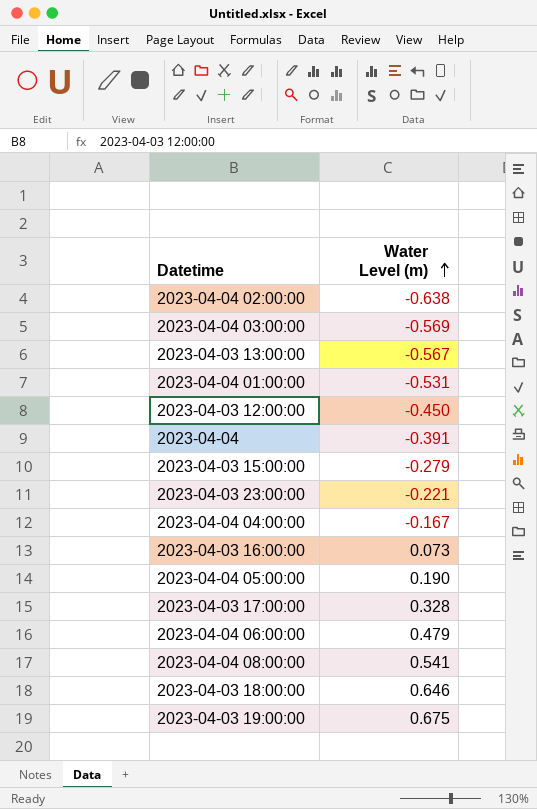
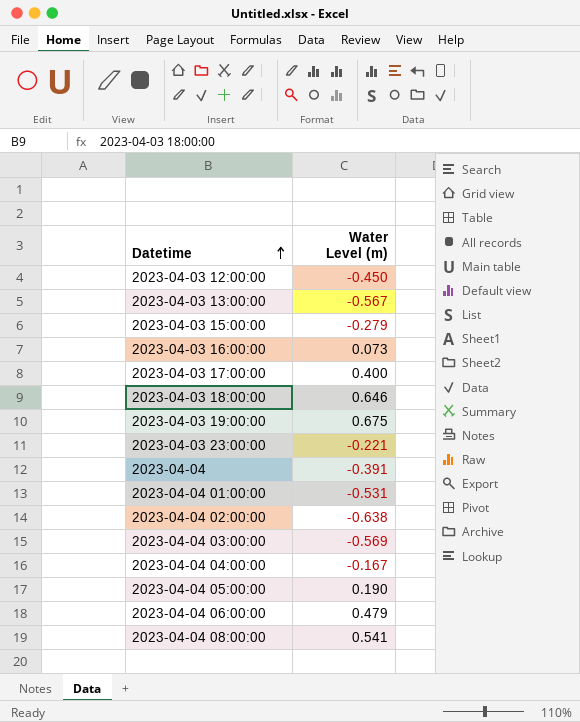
row order: Water Level (m) ascending -> Datetime ascending
2023-04-03 17:00:00 | Water Level (m): 0.328 -> 0.400

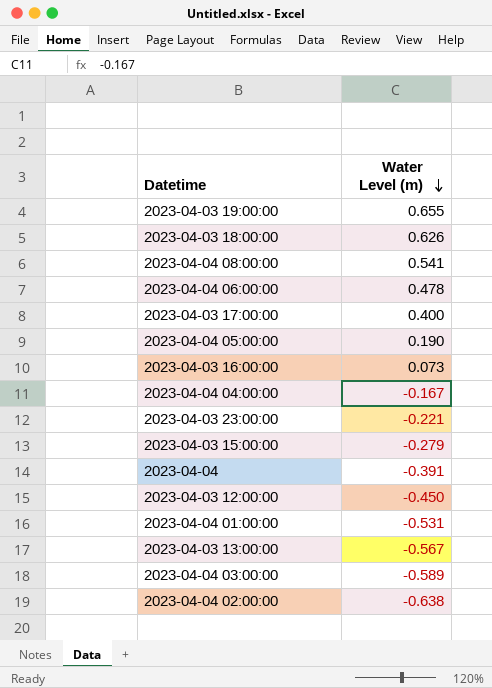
row order: Datetime ascending -> Water Level (m) descending
2023-04-03 19:00:00 | Water Level (m): 0.675 -> 0.655
2023-04-03 18:00:00 | Water Level (m): 0.646 -> 0.626
2023-04-04 06:00:00 | Water Level (m): 0.479 -> 0.478
2023-04-04 03:00:00 | Water Level (m): -0.569 -> -0.589

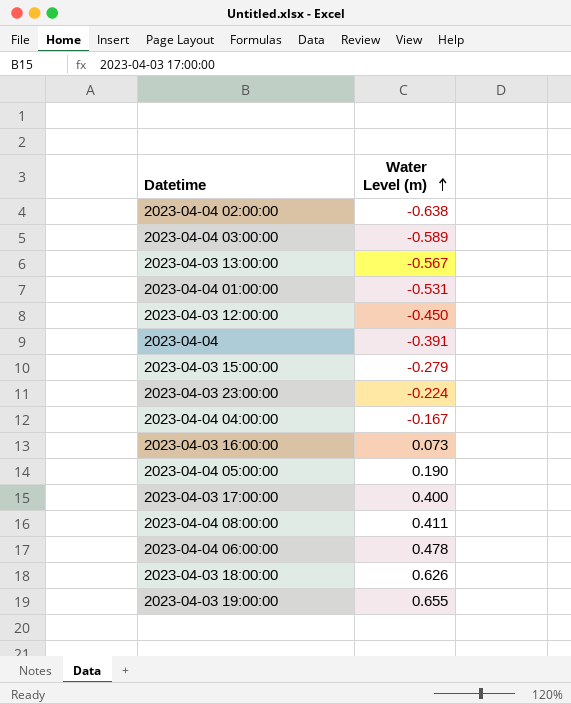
row order: Water Level (m) descending -> Water Level (m) ascending
2023-04-03 23:00:00 | Water Level (m): -0.221 -> -0.224
2023-04-04 08:00:00 | Water Level (m): 0.541 -> 0.411

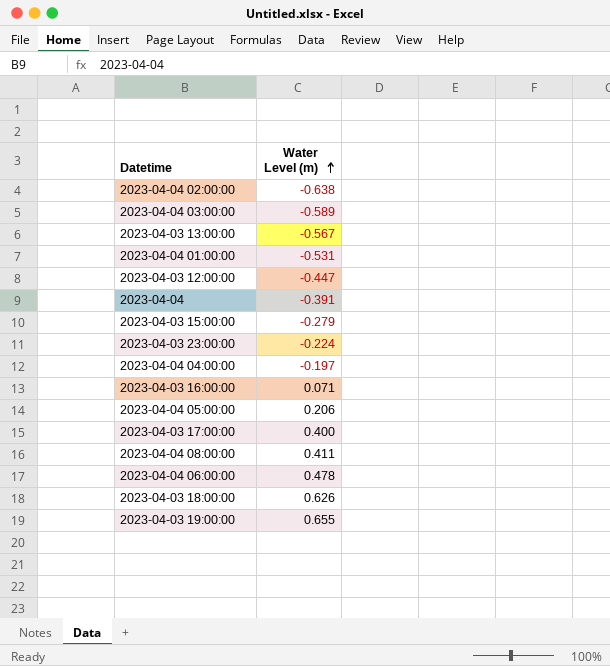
2023-04-03 12:00:00 | Water Level (m): -0.450 -> -0.447
2023-04-04 04:00:00 | Water Level (m): -0.167 -> -0.197
2023-04-03 16:00:00 | Water Level (m): 0.073 -> 0.071
2023-04-04 05:00:00 | Water Level (m): 0.190 -> 0.206

